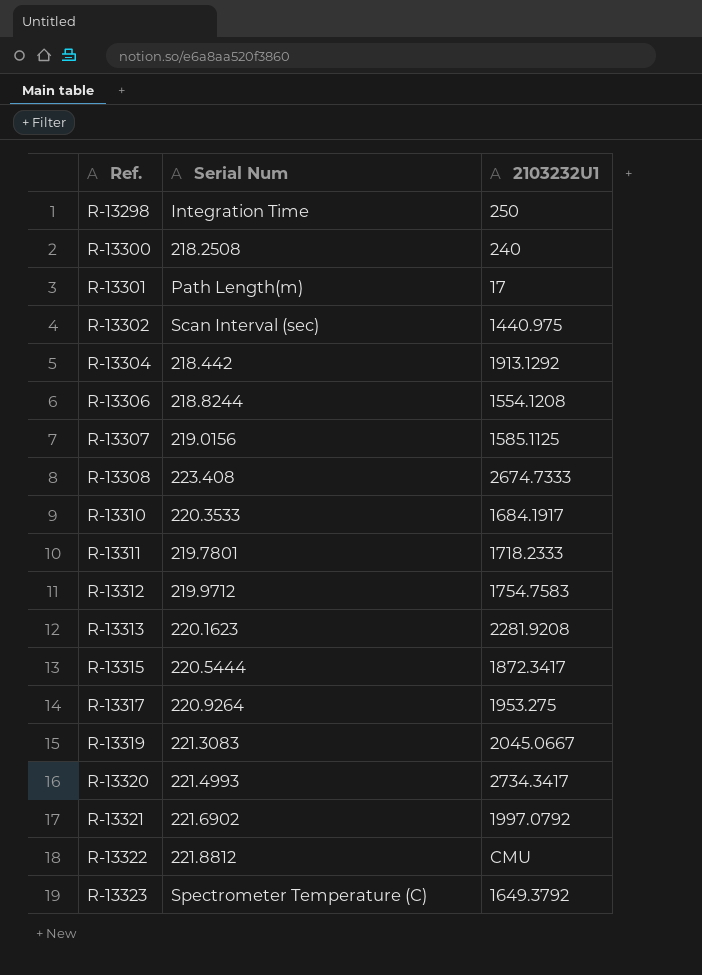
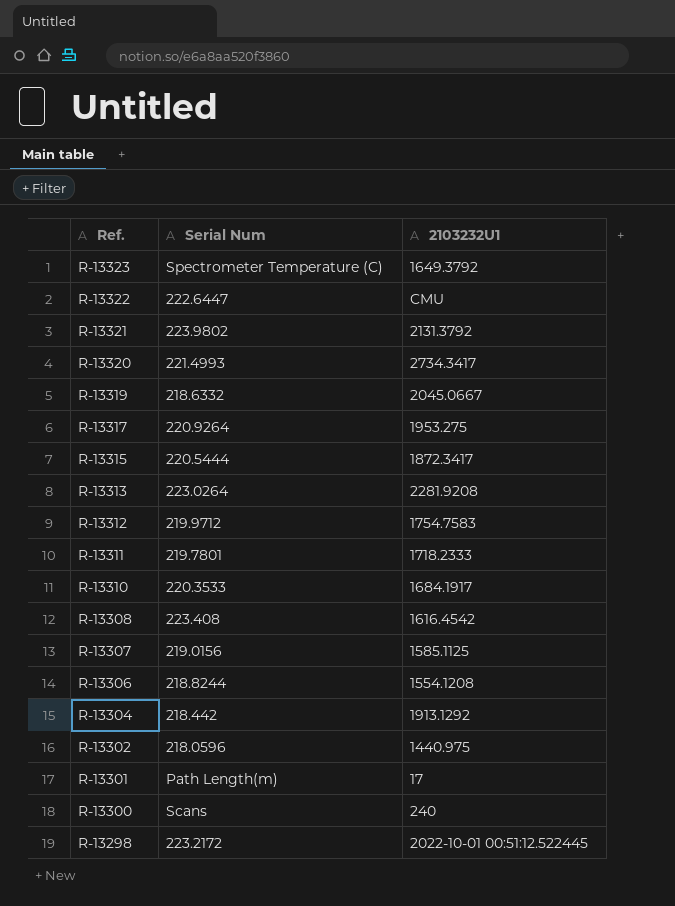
row order: Ref. ascending -> Ref. descending
R-13322 | Serial Num: 221.8812 -> 222.6447
R-13321 | Serial Num: 221.6902 -> 223.9802
R-13321 | 2103232U1: 1997.0792 -> 2131.3792
R-13319 | Serial Num: 221.3083 -> 218.6332
R-13313 | Serial Num: 220.1623 -> 223.0264
R-13308 | 2103232U1: 2674.7333 -> 1616.4542
R-13302 | Serial Num: Scan Interval (sec) -> 218.0596
R-13300 | Serial Num: 218.2508 -> Scans
R-13298 | Serial Num: Integration Time -> 223.2172
R-13298 | 2103232U1: 250 -> 2022-10-01 00:51:12.522445

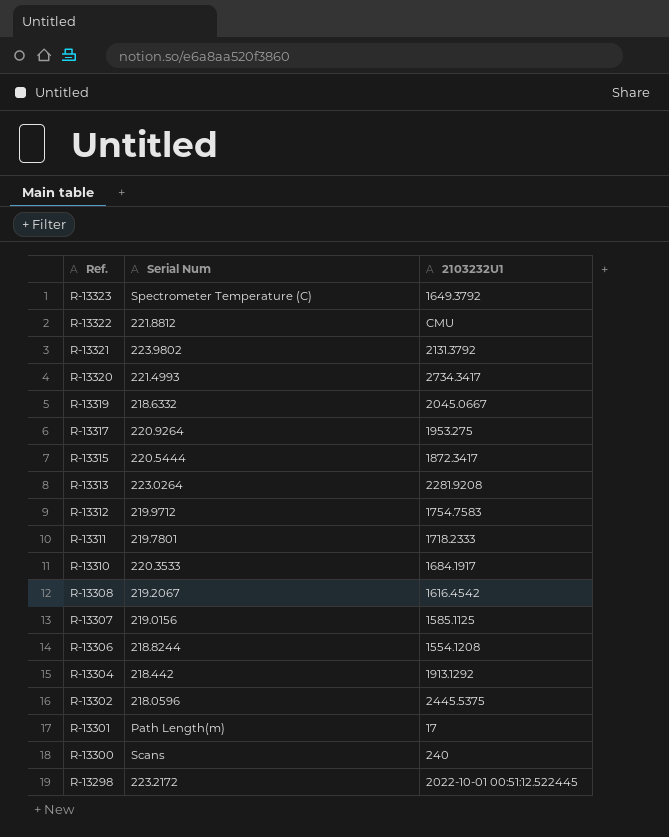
R-13322 | Serial Num: 222.6447 -> 221.8812
R-13308 | Serial Num: 223.408 -> 219.2067
R-13302 | 2103232U1: 1440.975 -> 2445.5375

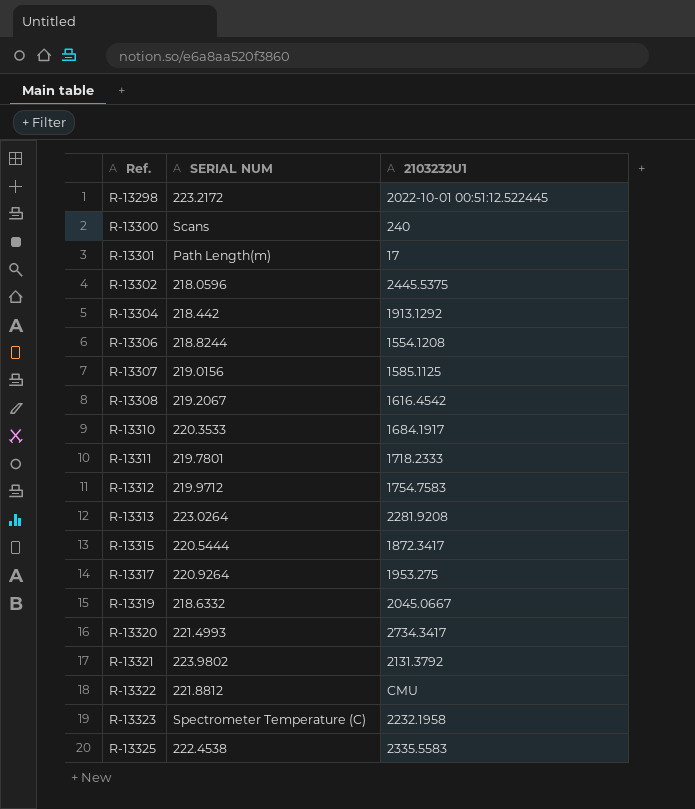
row order: Ref. descending -> Ref. ascending
column name: Serial Num -> SERIAL NUM
R-13323 | 2103232U1: 1649.3792 -> 2232.1958
row R-13325: none -> 222.4538 | 2335.5583

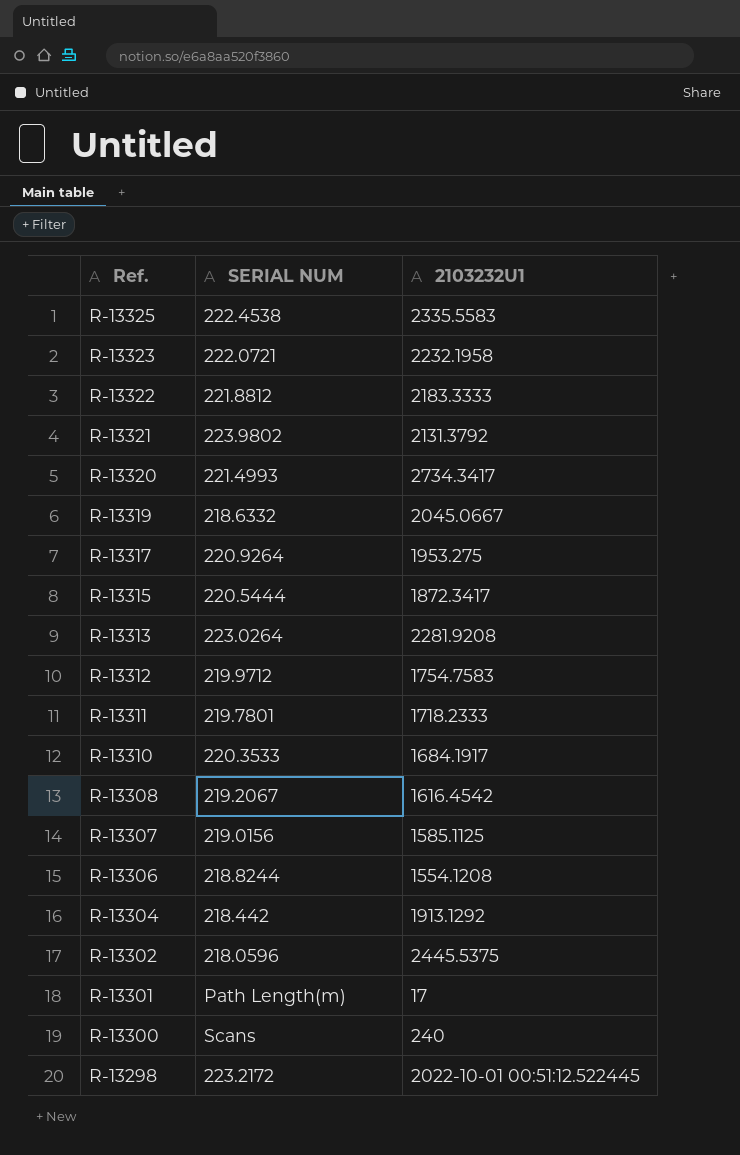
row order: Ref. ascending -> Ref. descending
R-13323 | SERIAL NUM: Spectrometer Temperature (C) -> 222.0721
R-13322 | 2103232U1: CMU -> 2183.3333

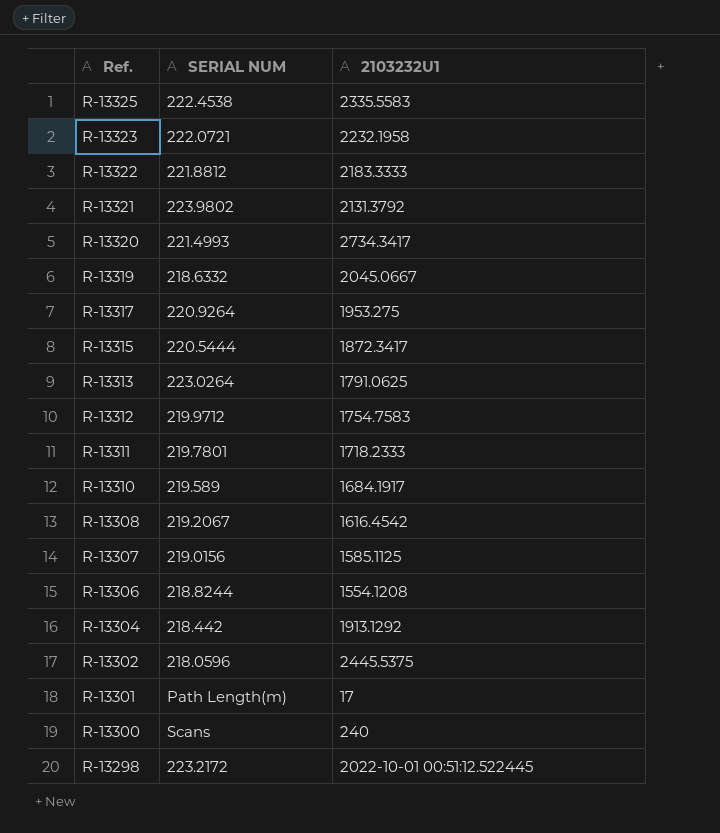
R-13313 | 2103232U1: 2281.9208 -> 1791.0625
R-13310 | SERIAL NUM: 220.3533 -> 219.589

